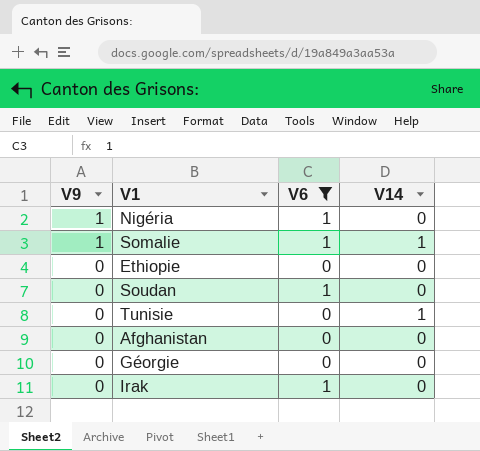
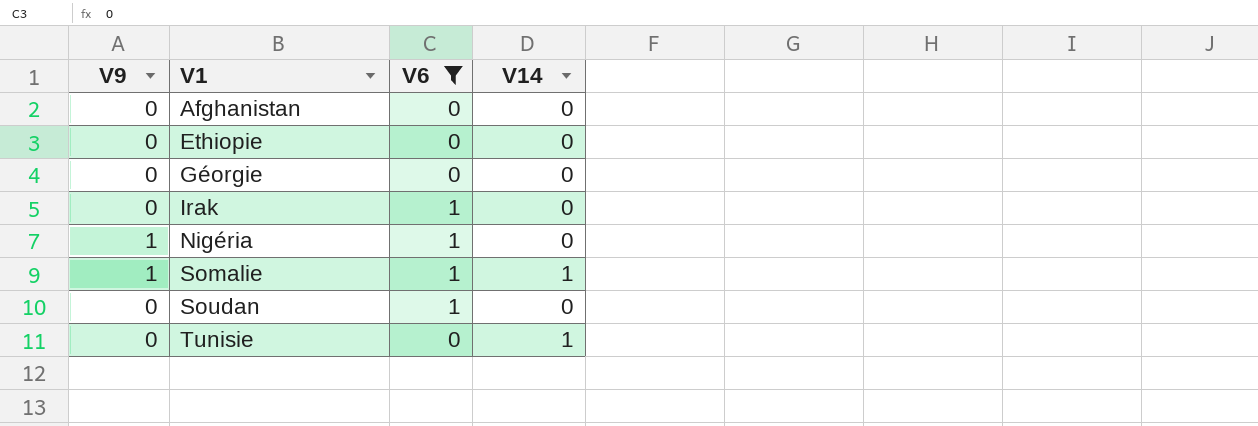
row order: V9 descending -> V1 ascending

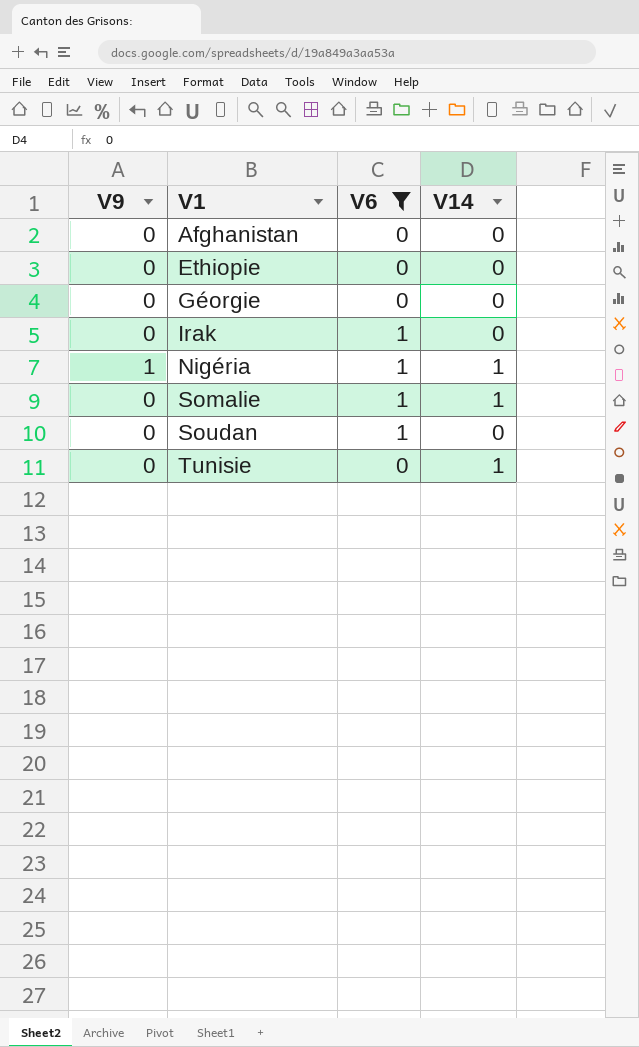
Nigéria | V14: 0 -> 1
Somalie | V9: 1 -> 0

